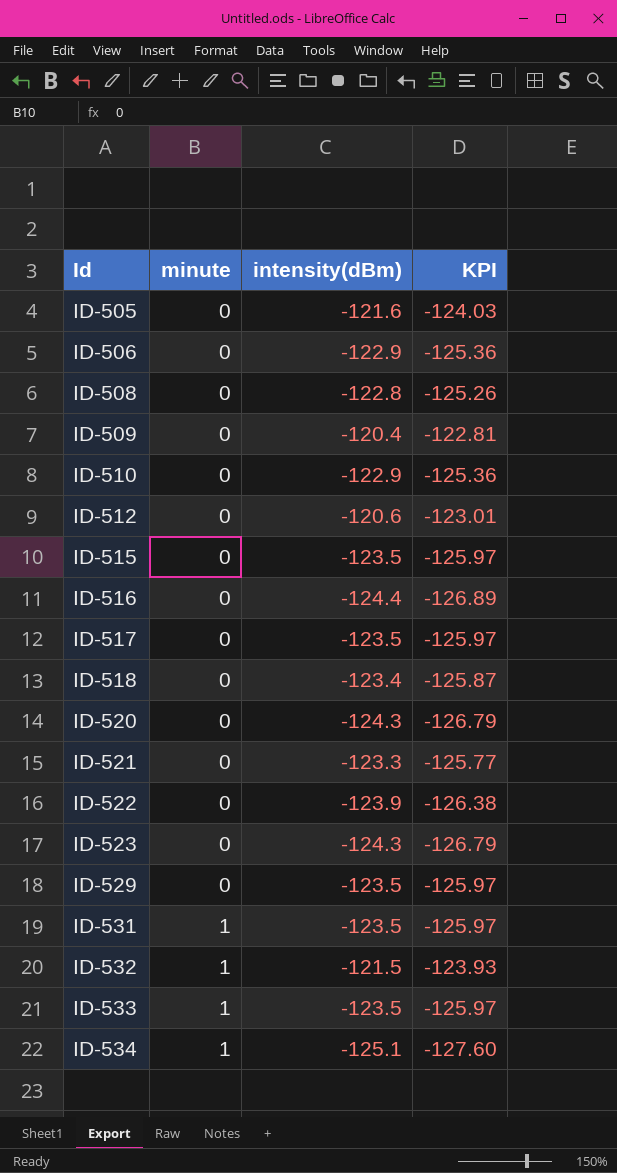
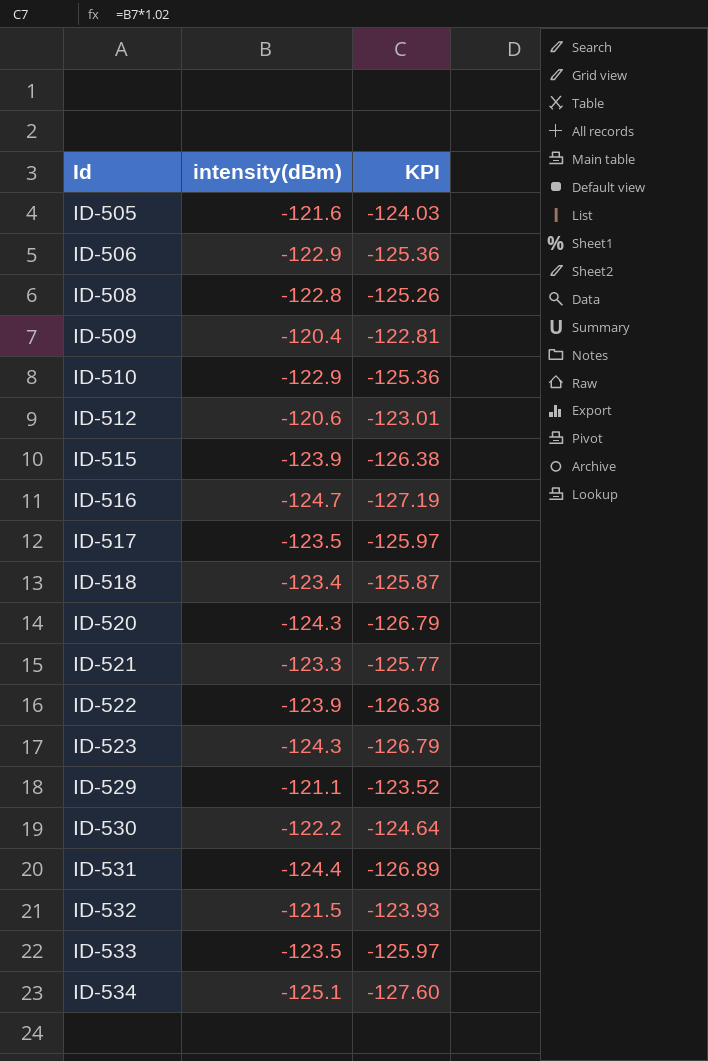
column minute | position: 2 -> none
ID-515 | intensity(dBm): -123.5 -> -123.9
ID-515 | KPI: -125.97 -> -126.38
ID-516 | intensity(dBm): -124.4 -> -124.7
ID-516 | KPI: -126.89 -> -127.19
ID-529 | intensity(dBm): -123.5 -> -121.1
ID-529 | KPI: -125.97 -> -123.52
row ID-530: none -> -122.2 | -124.64
ID-531 | intensity(dBm): -123.5 -> -124.4
ID-531 | KPI: -125.97 -> -126.89

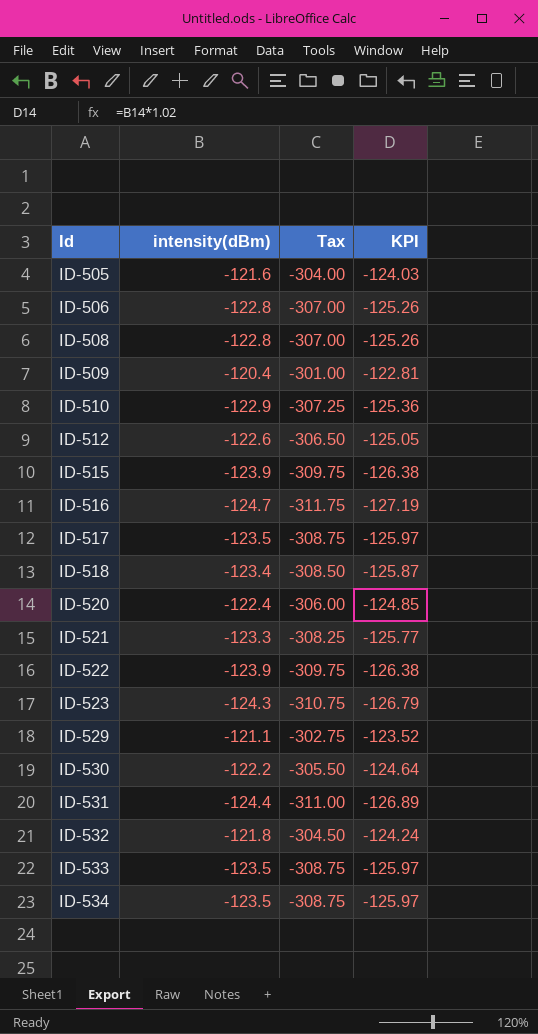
column Tax | formula: none -> [intensity(dBm)] * 2.5
ID-506 | intensity(dBm): -122.9 -> -122.8
ID-506 | KPI: -125.36 -> -125.26
ID-512 | intensity(dBm): -120.6 -> -122.6
ID-512 | KPI: -123.01 -> -125.05
ID-520 | intensity(dBm): -124.3 -> -122.4
ID-520 | KPI: -126.79 -> -124.85
ID-532 | intensity(dBm): -121.5 -> -121.8
ID-532 | KPI: -123.93 -> -124.24
ID-534 | intensity(dBm): -125.1 -> -123.5
ID-534 | KPI: -127.60 -> -125.97

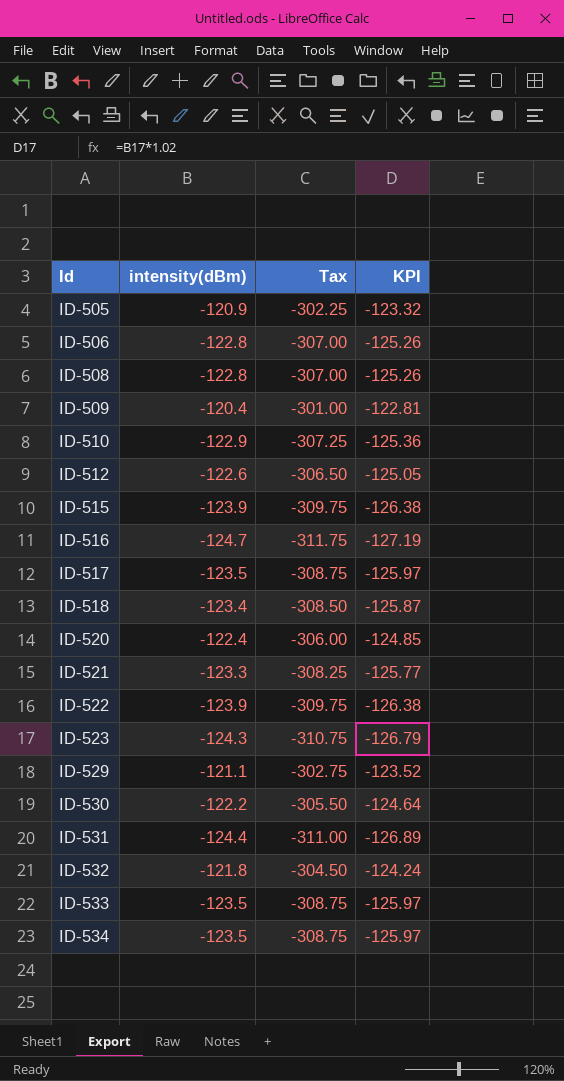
ID-505 | intensity(dBm): -121.6 -> -120.9
ID-505 | Tax: -304.00 -> -302.25
ID-505 | KPI: -124.03 -> -123.32

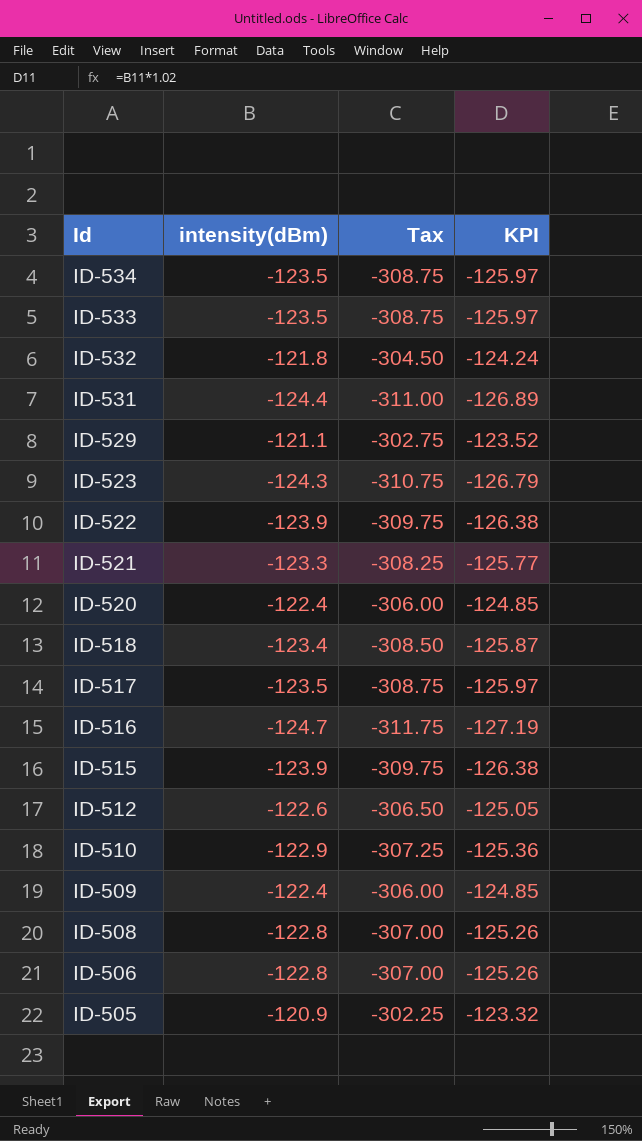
row order: Id ascending -> Id descending
row ID-530: -122.2 | -305.50 | -124.64 -> none
ID-509 | intensity(dBm): -120.4 -> -122.4
ID-509 | Tax: -301.00 -> -306.00
ID-509 | KPI: -122.81 -> -124.85

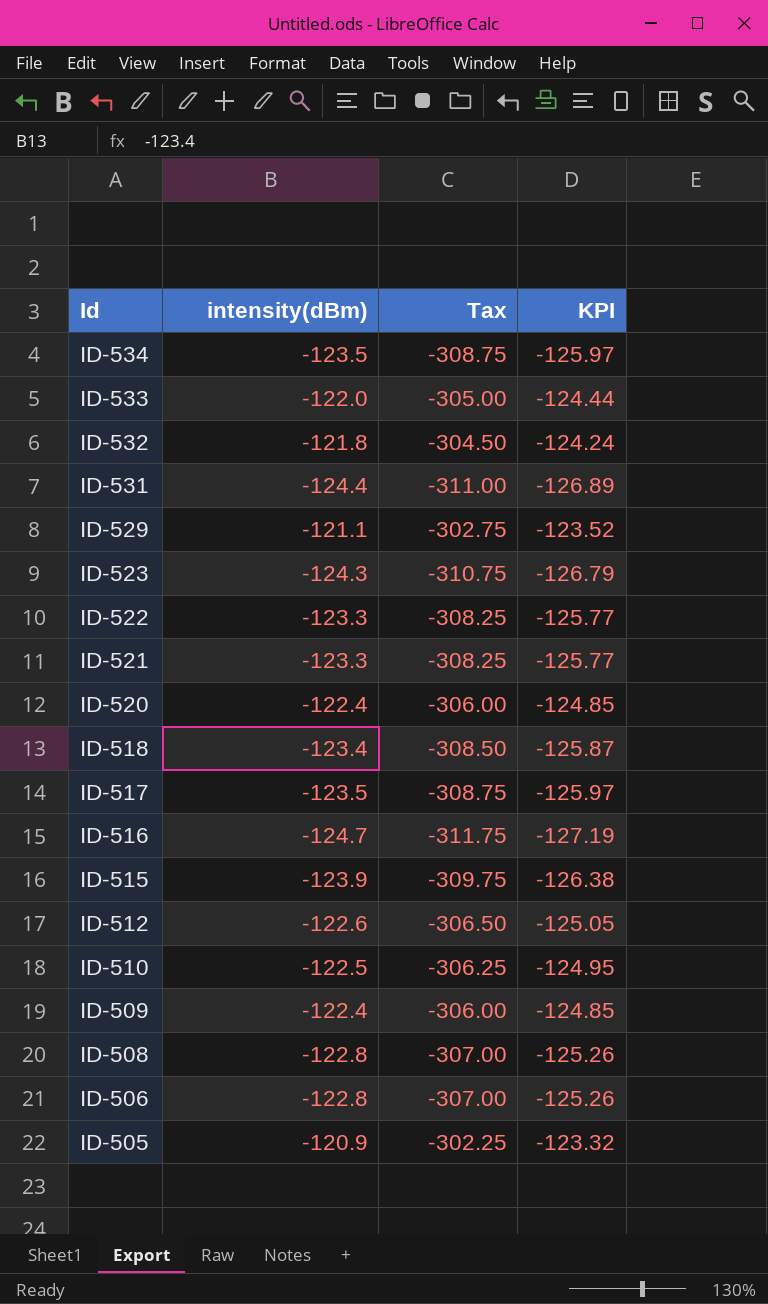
ID-533 | intensity(dBm): -123.5 -> -122.0
ID-533 | Tax: -308.75 -> -305.00
ID-533 | KPI: -125.97 -> -124.44
ID-522 | intensity(dBm): -123.9 -> -123.3
ID-522 | Tax: -309.75 -> -308.25
ID-522 | KPI: -126.38 -> -125.77
ID-510 | intensity(dBm): -122.9 -> -122.5
ID-510 | Tax: -307.25 -> -306.25
ID-510 | KPI: -125.36 -> -124.95

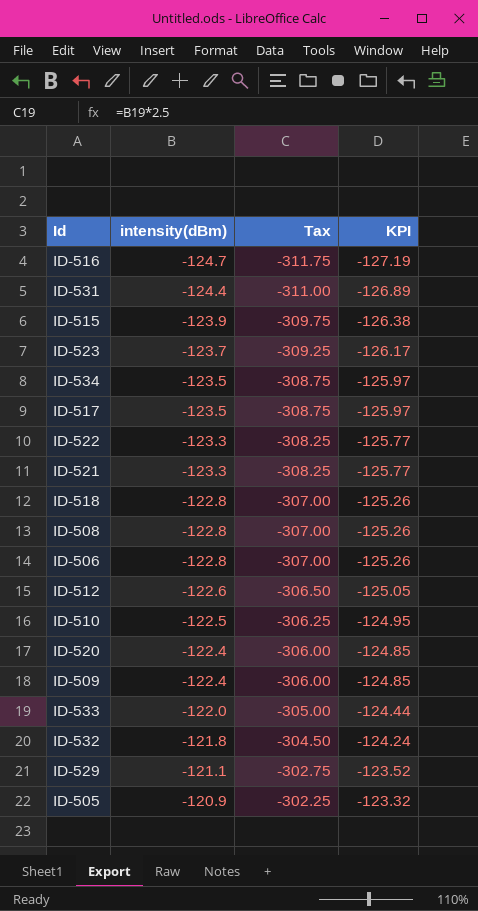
row order: Id descending -> intensity(dBm) ascending
ID-523 | intensity(dBm): -124.3 -> -123.7
ID-523 | Tax: -310.75 -> -309.25
ID-523 | KPI: -126.79 -> -126.17
ID-518 | intensity(dBm): -123.4 -> -122.8
ID-518 | Tax: -308.50 -> -307.00
ID-518 | KPI: -125.87 -> -125.26

